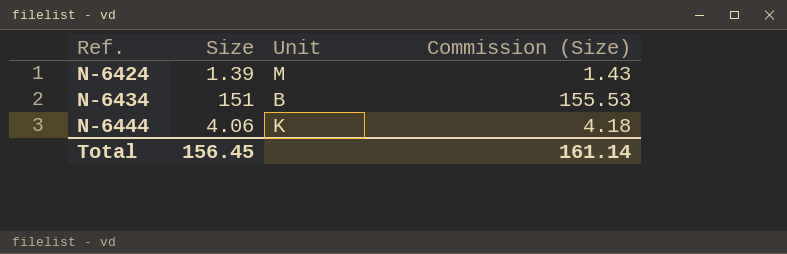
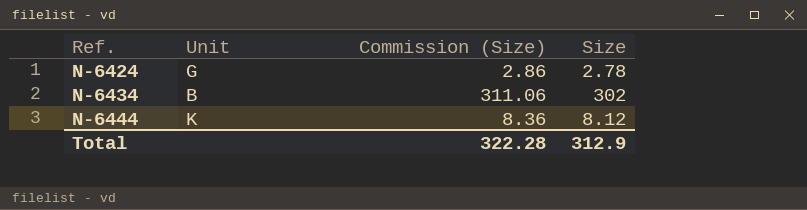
column Size | position: 2 -> 4
N-6424 | Unit: M -> G
N-6424 | Commission (Size): 1.43 -> 2.86
N-6424 | Size: 1.39 -> 2.78
N-6434 | Commission (Size): 155.53 -> 311.06
N-6434 | Size: 151 -> 302
N-6444 | Commission (Size): 4.18 -> 8.36
N-6444 | Size: 4.06 -> 8.12
Total | Commission (Size): 161.14 -> 322.28
Total | Size: 156.45 -> 312.9

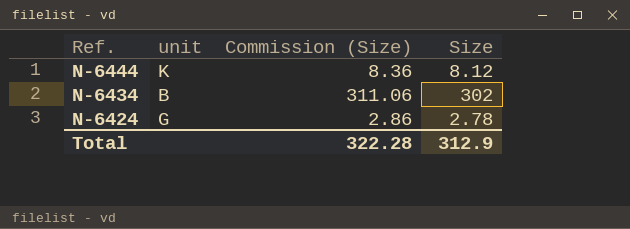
row order: Ref. ascending -> Ref. descending
column name: Unit -> unit

